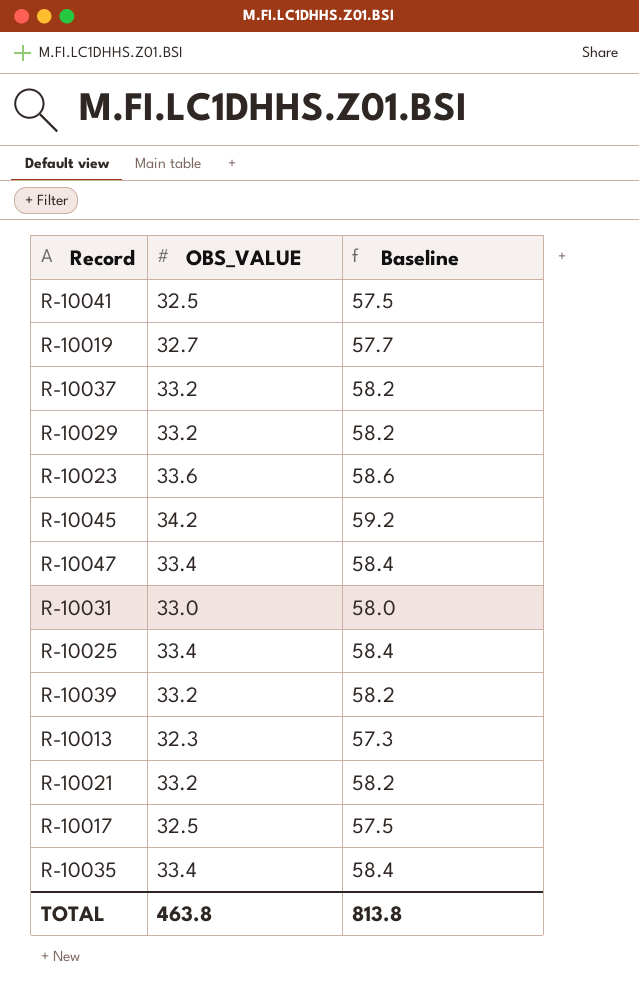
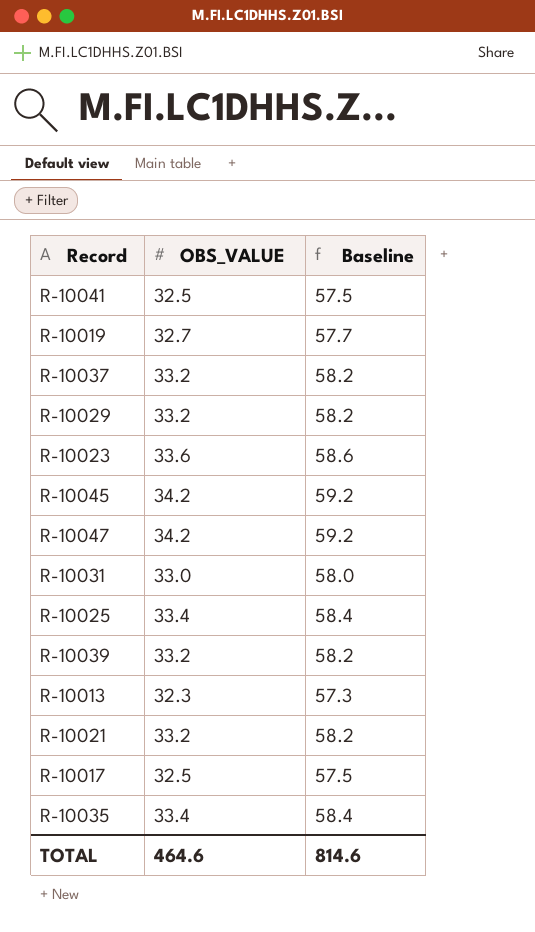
R-10047 | OBS_VALUE: 33.4 -> 34.2
R-10047 | Baseline: 58.4 -> 59.2
TOTAL | OBS_VALUE: 463.8 -> 464.6
TOTAL | Baseline: 813.8 -> 814.6

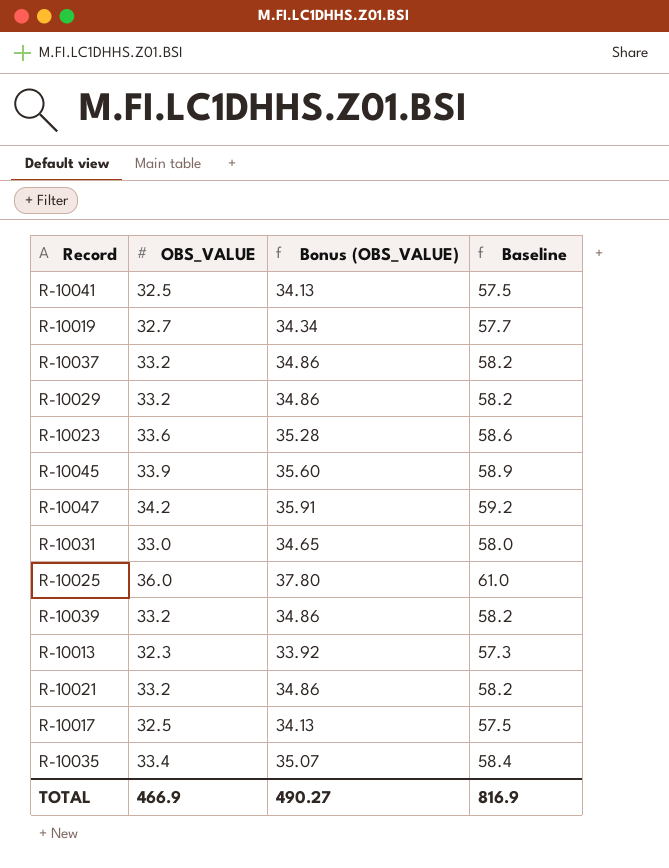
column Bonus (OBS_VALUE) | formula: none -> [OBS_VALUE] * 1.05
R-10045 | OBS_VALUE: 34.2 -> 33.9
R-10045 | Baseline: 59.2 -> 58.9
R-10025 | OBS_VALUE: 33.4 -> 36.0
R-10025 | Baseline: 58.4 -> 61.0
TOTAL | OBS_VALUE: 464.6 -> 466.9
TOTAL | Baseline: 814.6 -> 816.9

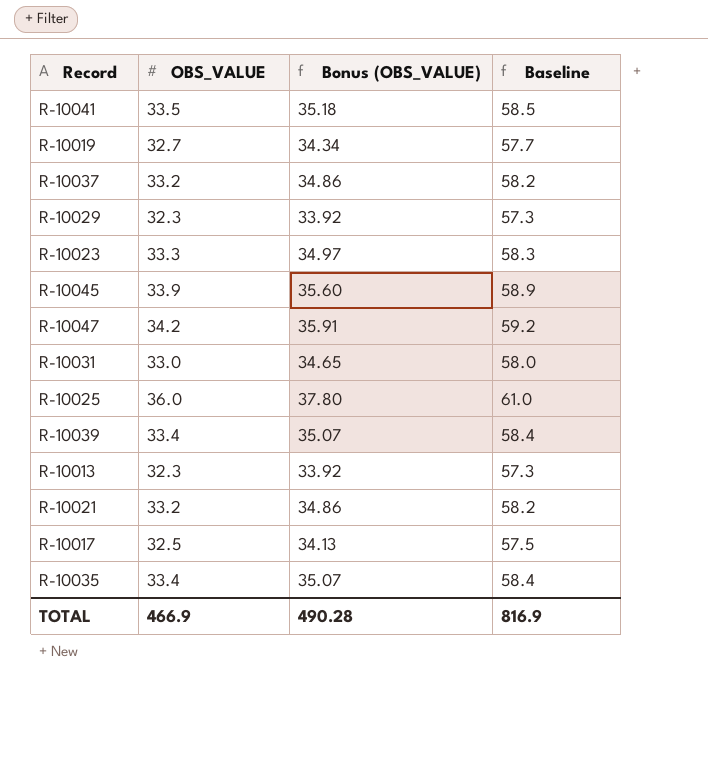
R-10041 | OBS_VALUE: 32.5 -> 33.5
R-10041 | Bonus (OBS_VALUE): 34.13 -> 35.18
R-10041 | Baseline: 57.5 -> 58.5
R-10029 | OBS_VALUE: 33.2 -> 32.3
R-10029 | Bonus (OBS_VALUE): 34.86 -> 33.92
R-10029 | Baseline: 58.2 -> 57.3
R-10023 | OBS_VALUE: 33.6 -> 33.3
R-10023 | Bonus (OBS_VALUE): 35.28 -> 34.97
R-10023 | Baseline: 58.6 -> 58.3
R-10039 | OBS_VALUE: 33.2 -> 33.4
R-10039 | Bonus (OBS_VALUE): 34.86 -> 35.07
R-10039 | Baseline: 58.2 -> 58.4
TOTAL | Bonus (OBS_VALUE): 490.27 -> 490.28

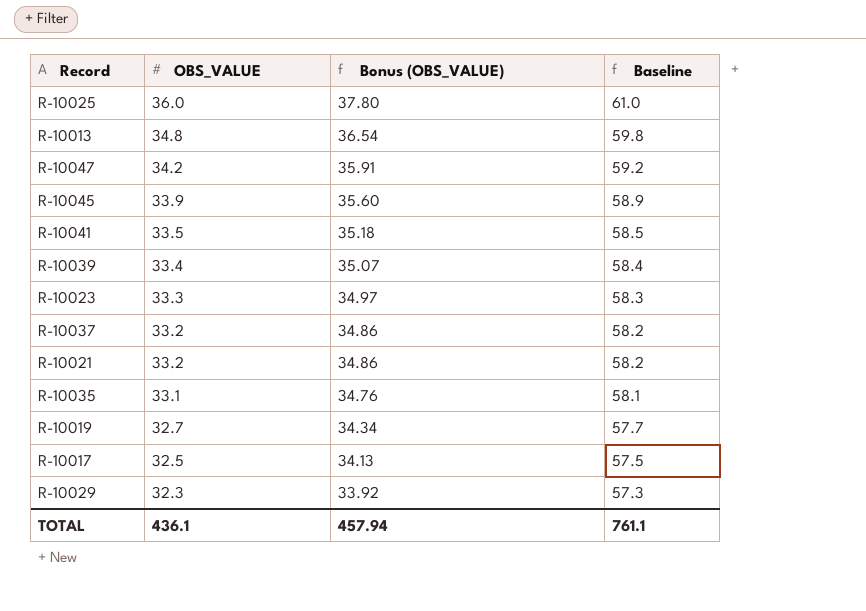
row order: none -> OBS_VALUE descending
row R-10031: 33.0 | 34.65 | 58.0 -> none
R-10013 | OBS_VALUE: 32.3 -> 34.8
R-10013 | Bonus (OBS_VALUE): 33.92 -> 36.54
R-10013 | Baseline: 57.3 -> 59.8
R-10035 | OBS_VALUE: 33.4 -> 33.1
R-10035 | Bonus (OBS_VALUE): 35.07 -> 34.76
R-10035 | Baseline: 58.4 -> 58.1
TOTAL | OBS_VALUE: 466.9 -> 436.1
TOTAL | Bonus (OBS_VALUE): 490.28 -> 457.94
TOTAL | Baseline: 816.9 -> 761.1

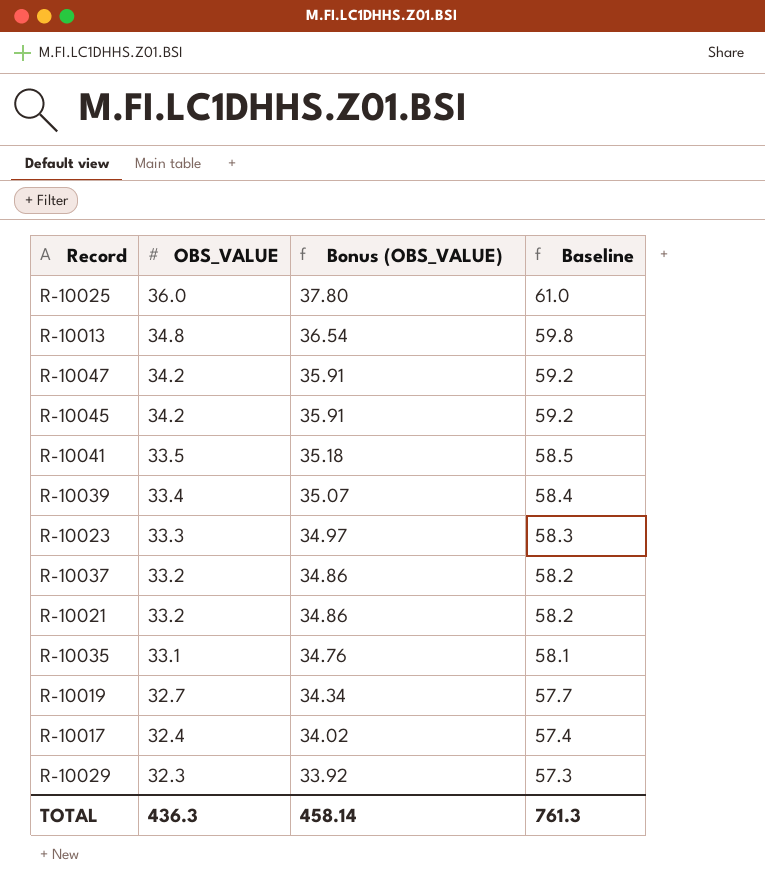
R-10045 | OBS_VALUE: 33.9 -> 34.2
R-10045 | Bonus (OBS_VALUE): 35.60 -> 35.91
R-10045 | Baseline: 58.9 -> 59.2
R-10017 | OBS_VALUE: 32.5 -> 32.4
R-10017 | Bonus (OBS_VALUE): 34.13 -> 34.02
R-10017 | Baseline: 57.5 -> 57.4
TOTAL | OBS_VALUE: 436.1 -> 436.3
TOTAL | Bonus (OBS_VALUE): 457.94 -> 458.14
TOTAL | Baseline: 761.1 -> 761.3

